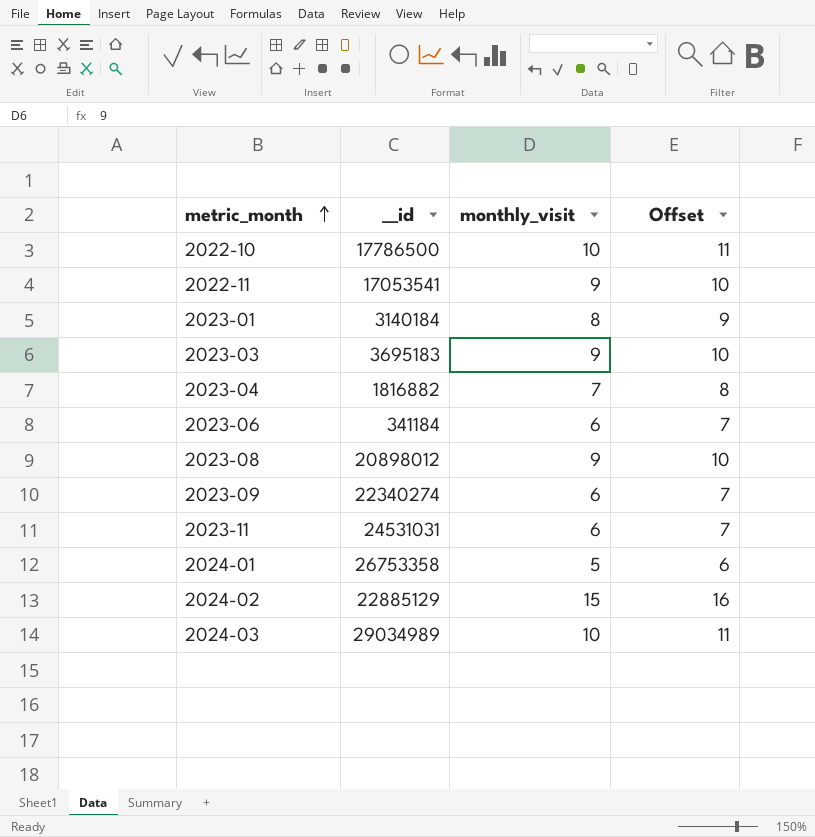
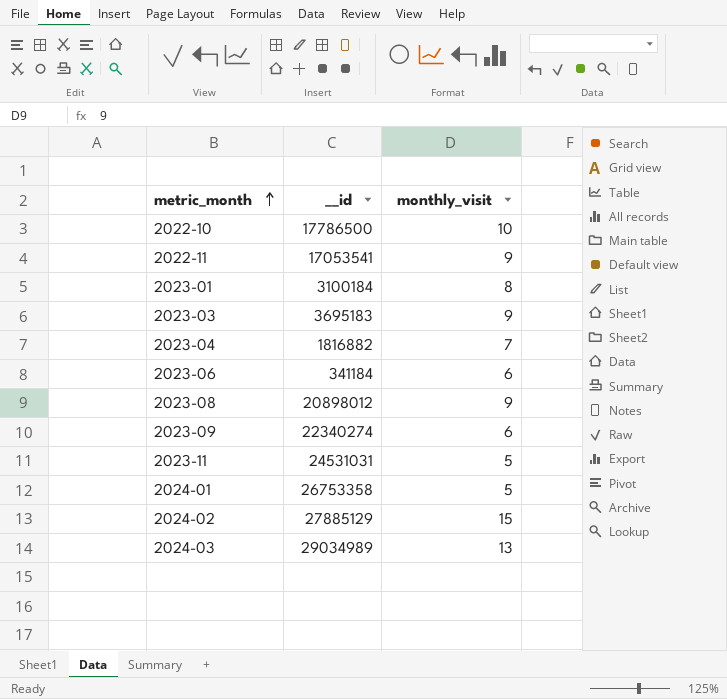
column Offset | formula: [monthly_visit] + 1 -> none
2023-01 | __id: 3140184 -> 3100184
2023-11 | monthly_visit: 6 -> 5
2024-02 | __id: 22885129 -> 27885129
2024-03 | monthly_visit: 10 -> 13

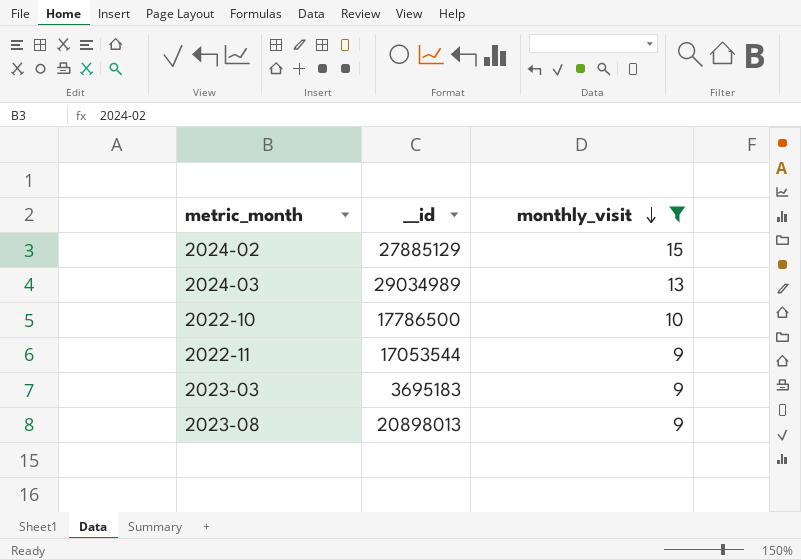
filter: none -> monthly_visit >= 9
row order: metric_month ascending -> monthly_visit descending
2022-11 | __id: 17053541 -> 17053544
2023-08 | __id: 20898012 -> 20898013

